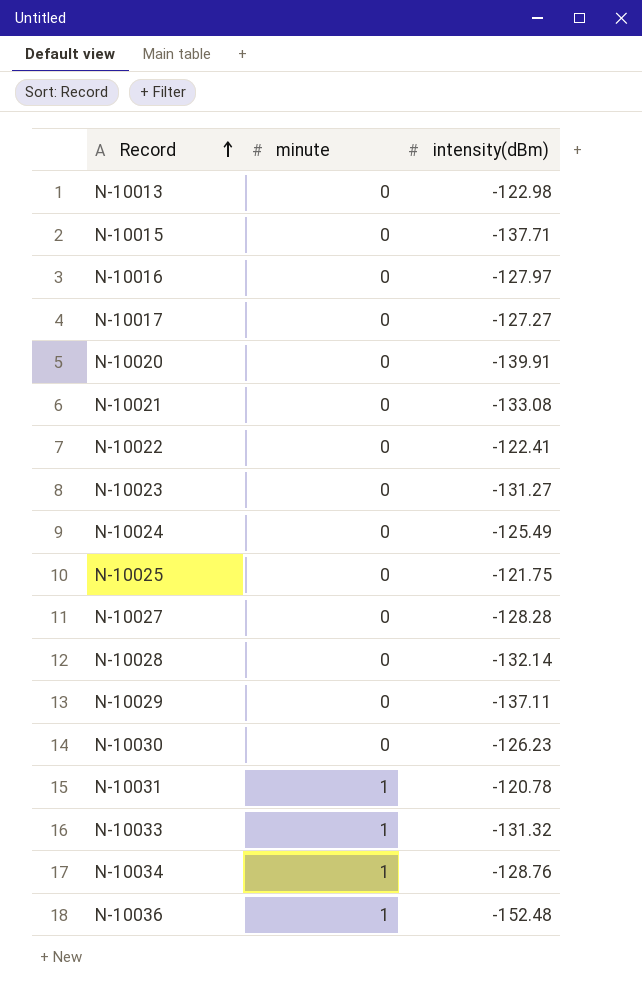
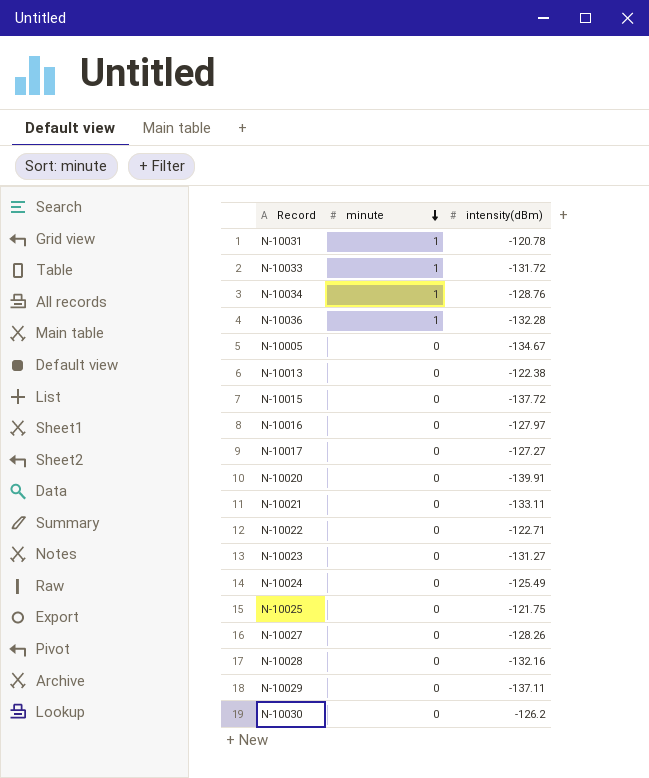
row order: Record ascending -> minute descending
N-10033 | intensity(dBm): -131.32 -> -131.72
N-10036 | intensity(dBm): -152.48 -> -132.28
row N-10005: none -> 0 | -134.67
N-10013 | intensity(dBm): -122.98 -> -122.38
N-10015 | intensity(dBm): -137.71 -> -137.72
N-10021 | intensity(dBm): -133.08 -> -133.11
N-10022 | intensity(dBm): -122.41 -> -122.71
N-10027 | intensity(dBm): -128.28 -> -128.26
N-10028 | intensity(dBm): -132.14 -> -132.16
N-10030 | intensity(dBm): -126.23 -> -126.2

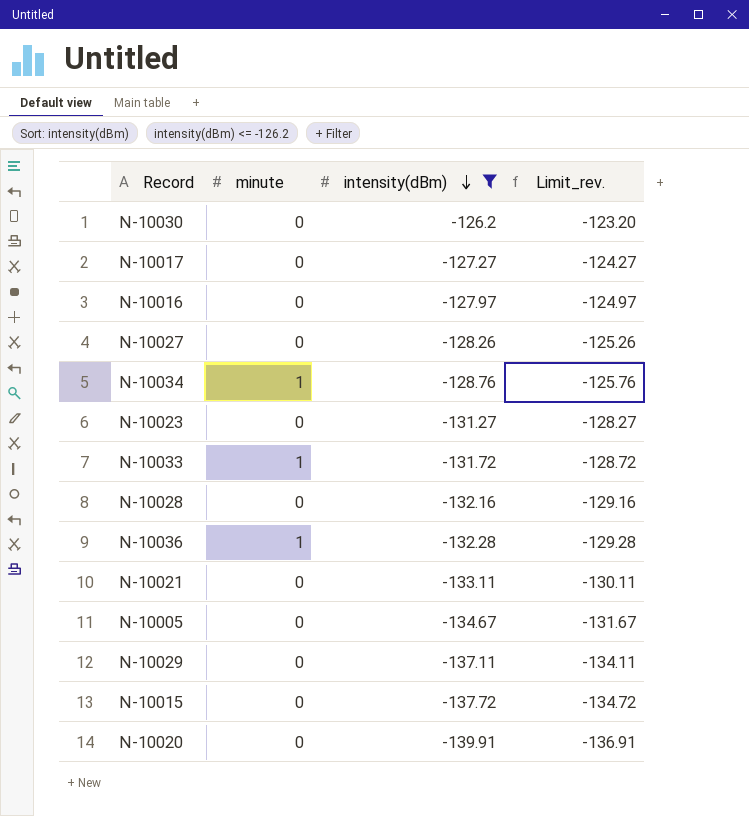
filter: none -> intensity(dBm) <= -126.2
row order: minute descending -> intensity(dBm) descending
column Limit_rev. | formula: none -> [intensity(dBm)] + 3

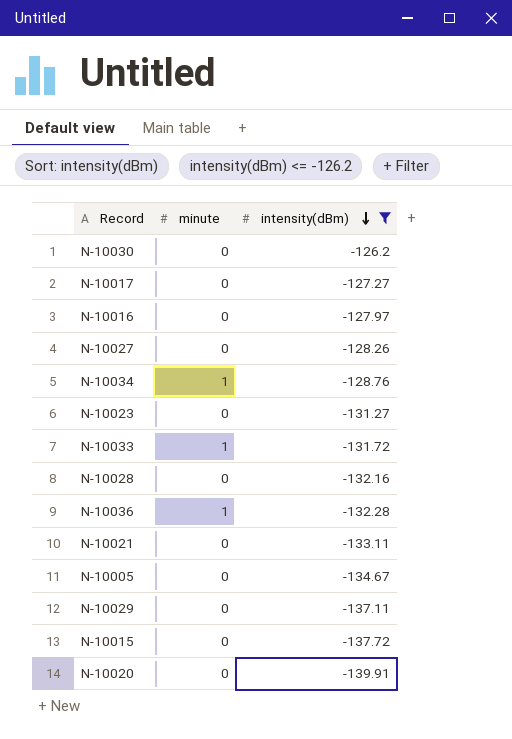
column Limit_rev. | formula: [intensity(dBm)] + 3 -> none

